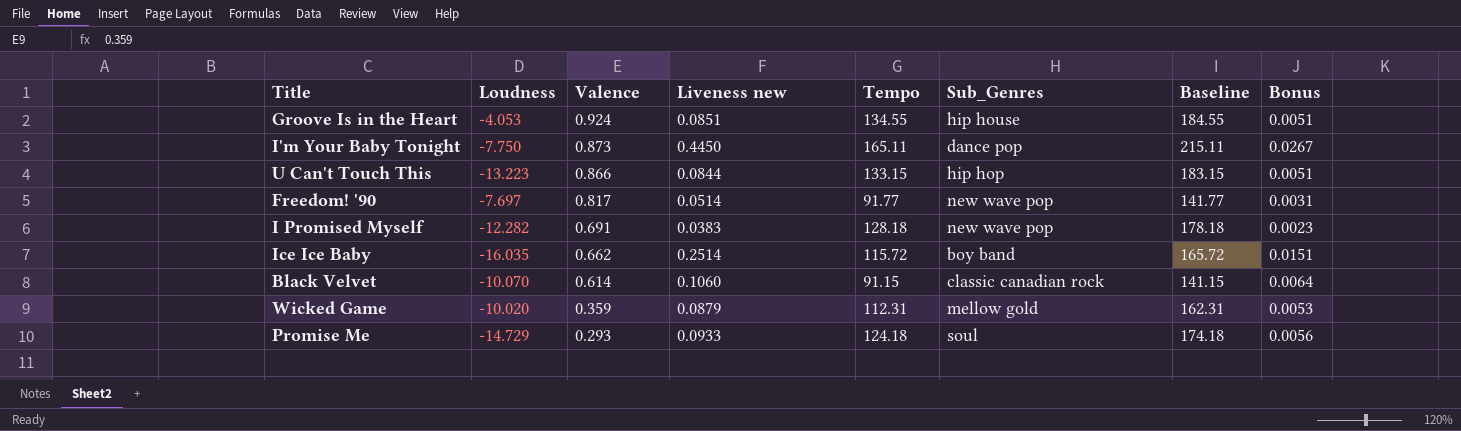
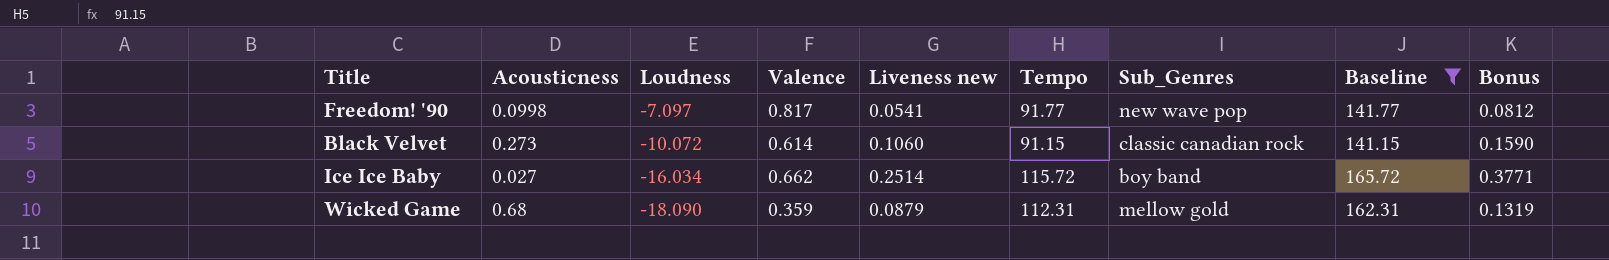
filter: none -> Baseline <= 165.72
row order: Valence descending -> Loudness descending
column Acousticness | position: none -> 2
column Bonus | formula: [Liveness new] * 0.06 -> [Liveness new] * 1.5
Freedom! '90 | Loudness: -7.697 -> -7.097
Freedom! '90 | Liveness new: 0.0514 -> 0.0541
Black Velvet | Loudness: -10.070 -> -10.072
Ice Ice Baby | Loudness: -16.035 -> -16.034
Wicked Game | Loudness: -10.020 -> -18.090

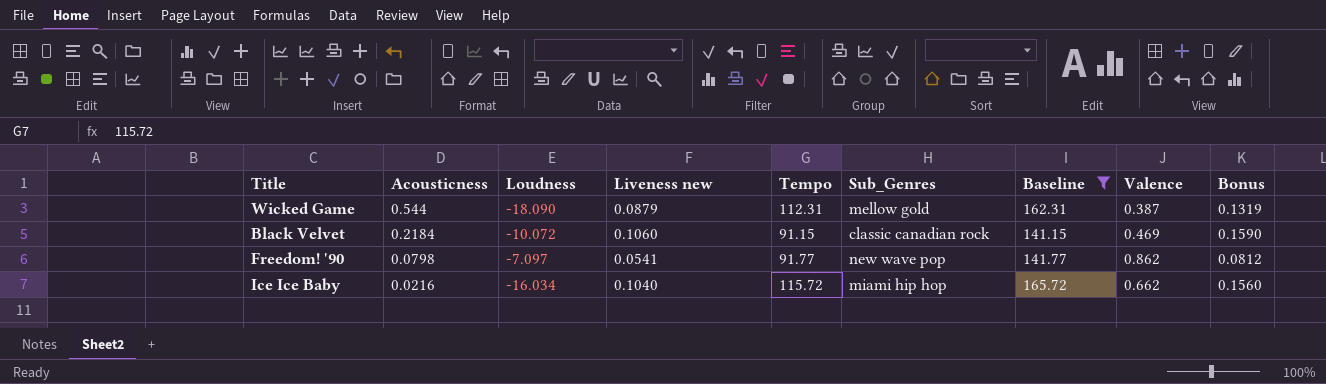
row order: Loudness descending -> Acousticness descending
column Valence | position: 4 -> 8
Wicked Game | Acousticness: 0.68 -> 0.544
Wicked Game | Valence: 0.359 -> 0.387
Black Velvet | Acousticness: 0.273 -> 0.2184
Black Velvet | Valence: 0.614 -> 0.469
Freedom! '90 | Acousticness: 0.0998 -> 0.0798
Freedom! '90 | Valence: 0.817 -> 0.862
Ice Ice Baby | Acousticness: 0.027 -> 0.0216
Ice Ice Baby | Liveness new: 0.2514 -> 0.1040
Ice Ice Baby | Sub_Genres: boy band -> miami hip hop
Ice Ice Baby | Bonus: 0.3771 -> 0.1560

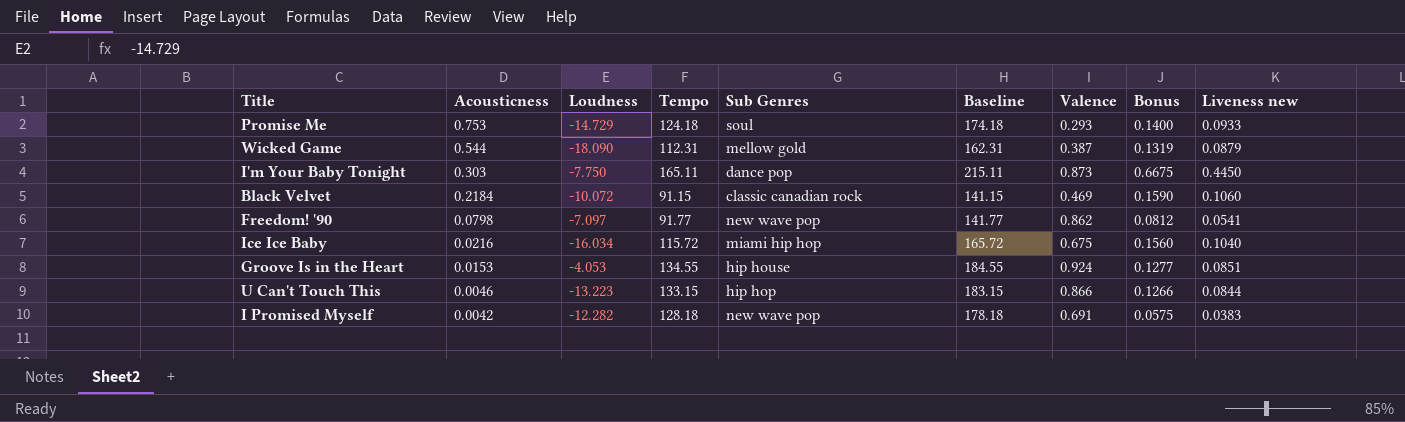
filter: Baseline <= 165.72 -> none
column name: Sub_Genres -> Sub Genres
column Liveness new | position: 4 -> 9
Ice Ice Baby | Valence: 0.662 -> 0.675

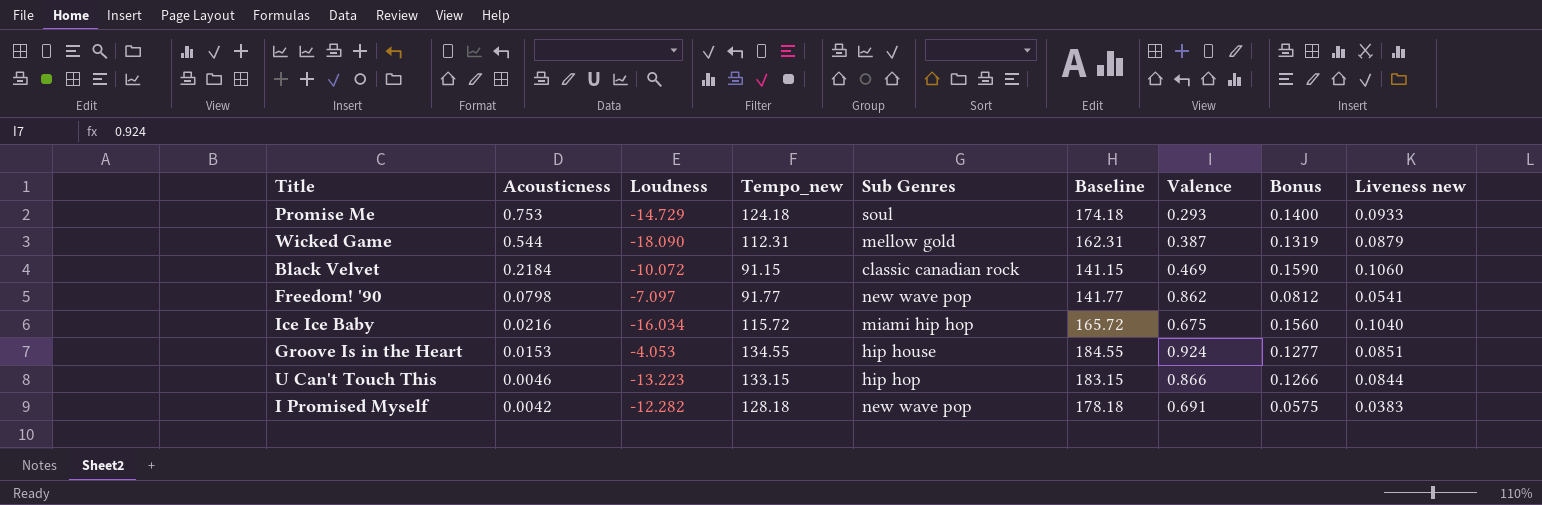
column name: Tempo -> Tempo_new
row I'm Your Baby Tonight: 0.303 | -7.750 | 165.11 | dance pop | 215.11 | 0.873 | 0.6675 | 0.4450 -> none

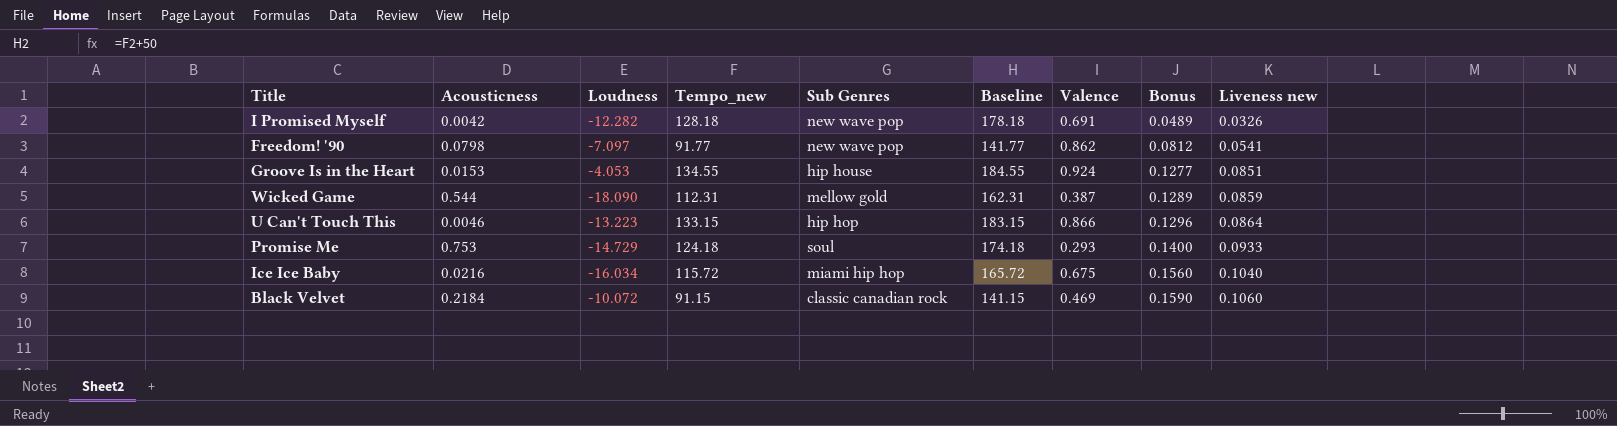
row order: Acousticness descending -> Bonus ascending
I Promised Myself | Bonus: 0.0575 -> 0.0489
I Promised Myself | Liveness new: 0.0383 -> 0.0326
Wicked Game | Bonus: 0.1319 -> 0.1289
Wicked Game | Liveness new: 0.0879 -> 0.0859
U Can't Touch This | Bonus: 0.1266 -> 0.1296
U Can't Touch This | Liveness new: 0.0844 -> 0.0864

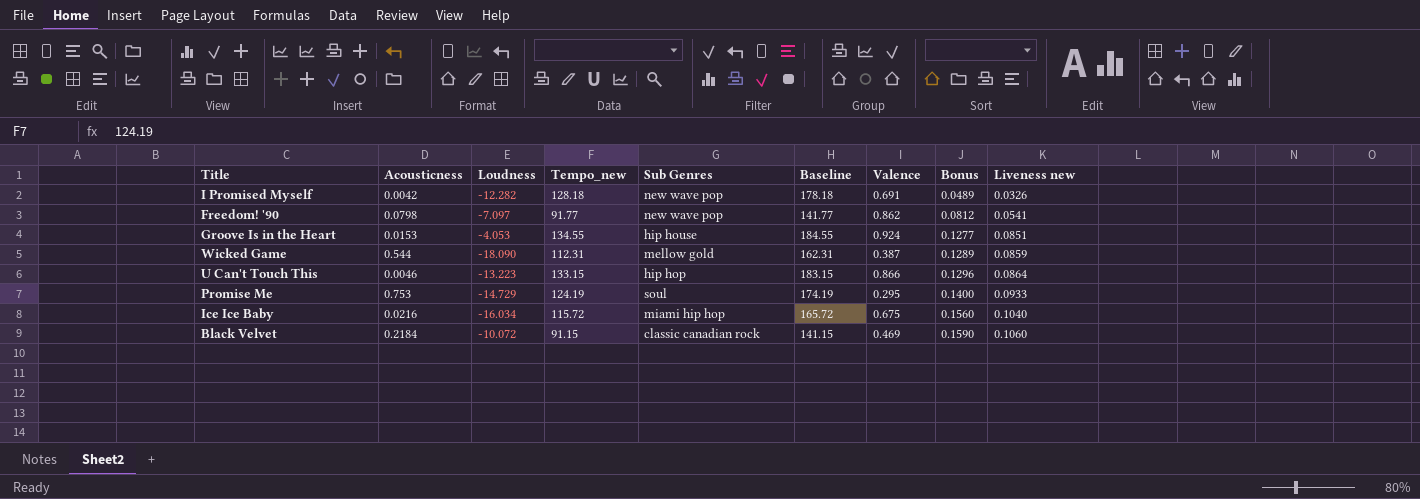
Promise Me | Tempo_new: 124.18 -> 124.19
Promise Me | Baseline: 174.18 -> 174.19
Promise Me | Valence: 0.293 -> 0.295

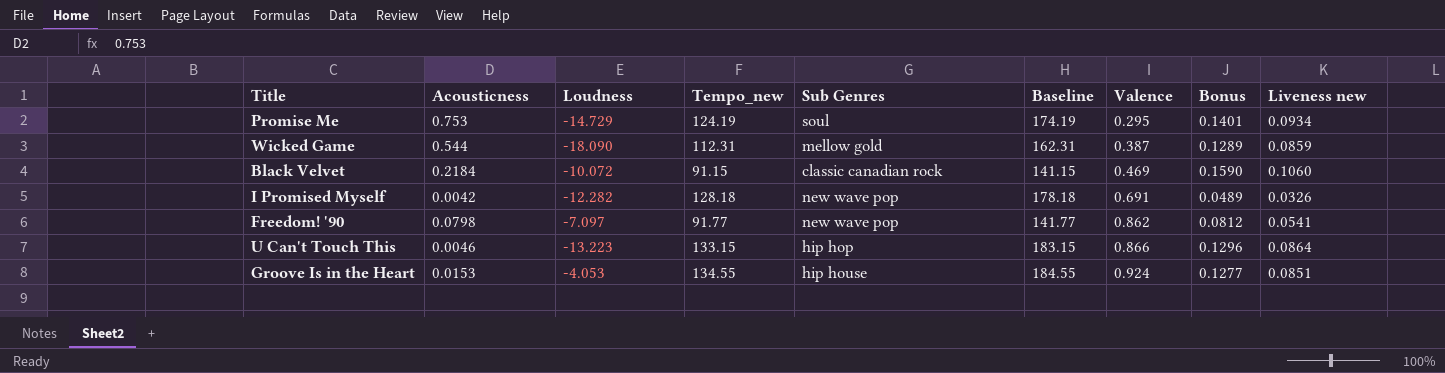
row order: Bonus ascending -> Valence ascending
row Ice Ice Baby: 0.0216 | -16.034 | 115.72 | miami hip hop | 165.72 | 0.675 | 0.1560 | 0.1040 -> none
Promise Me | Bonus: 0.1400 -> 0.1401
Promise Me | Liveness new: 0.0933 -> 0.0934

